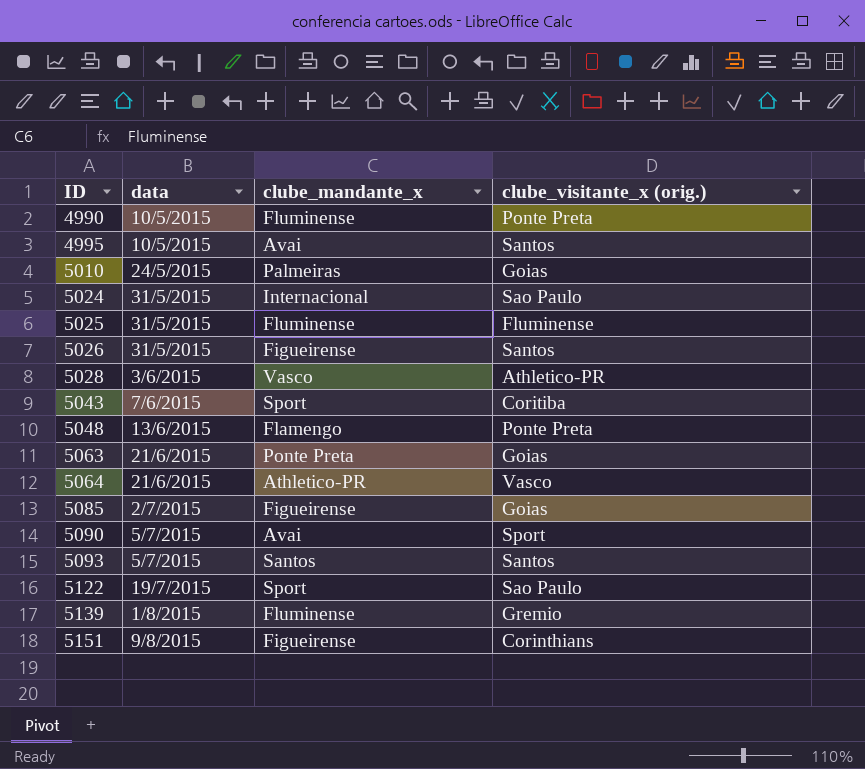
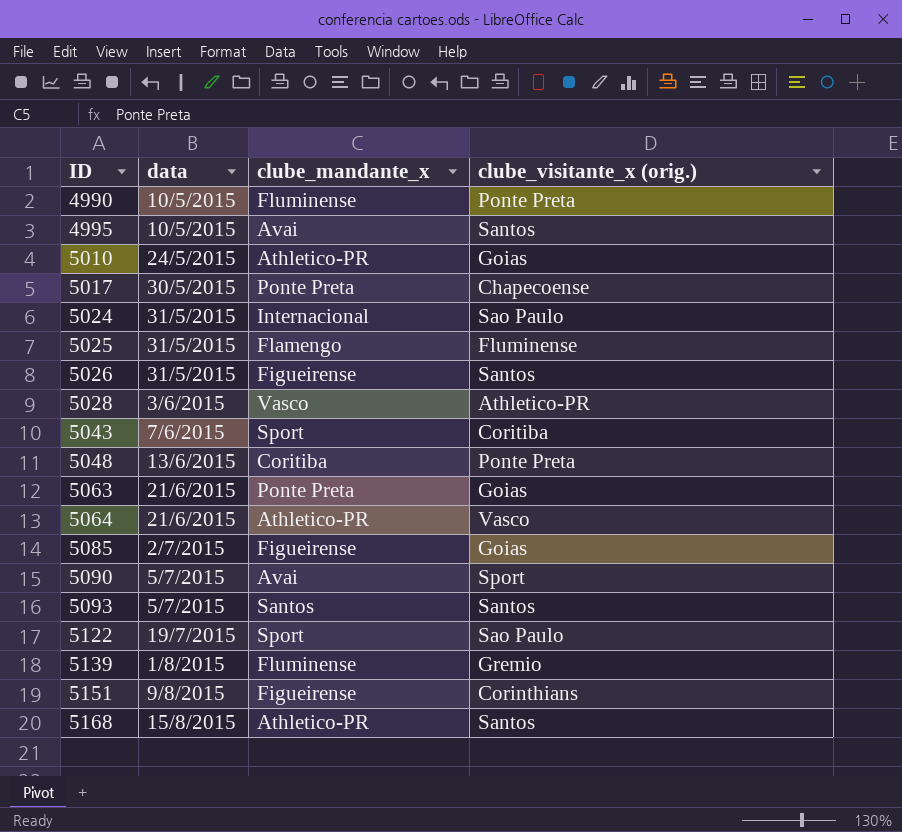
5010 | clube_mandante_x: Palmeiras -> Athletico-PR
row 5017: none -> 30/5/2015 | Ponte Preta | Chapecoense
5025 | clube_mandante_x: Fluminense -> Flamengo
5048 | clube_mandante_x: Flamengo -> Coritiba
row 5168: none -> 15/8/2015 | Athletico-PR | Santos

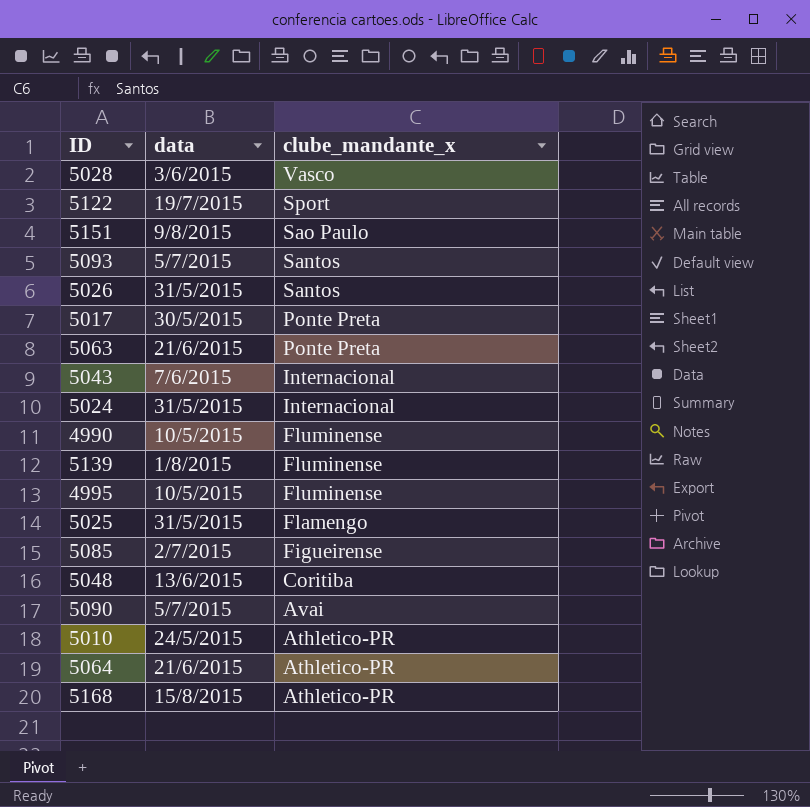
row order: ID ascending -> clube_mandante_x descending
column clube_visitante_x (orig.) | position: 4 -> none
5151 | clube_mandante_x: Figueirense -> Sao Paulo
5026 | clube_mandante_x: Figueirense -> Santos
5043 | clube_mandante_x: Sport -> Internacional
4995 | clube_mandante_x: Avai -> Fluminense

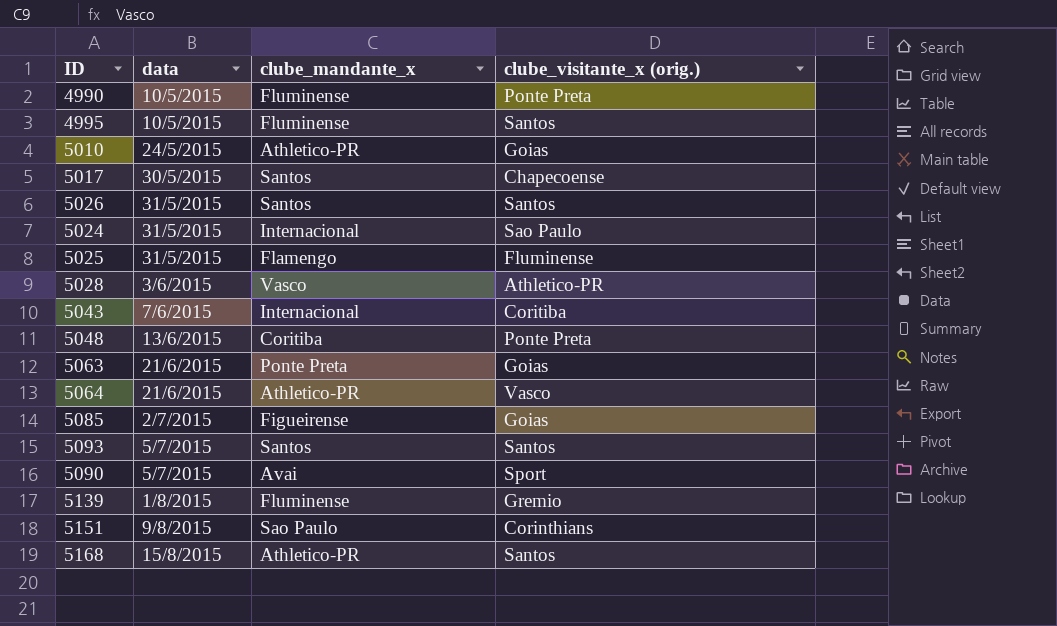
row order: clube_mandante_x descending -> data ascending
column clube_visitante_x (orig.) | position: none -> 4
row 5122: 19/7/2015 | Sport -> none
5017 | clube_mandante_x: Ponte Preta -> Santos

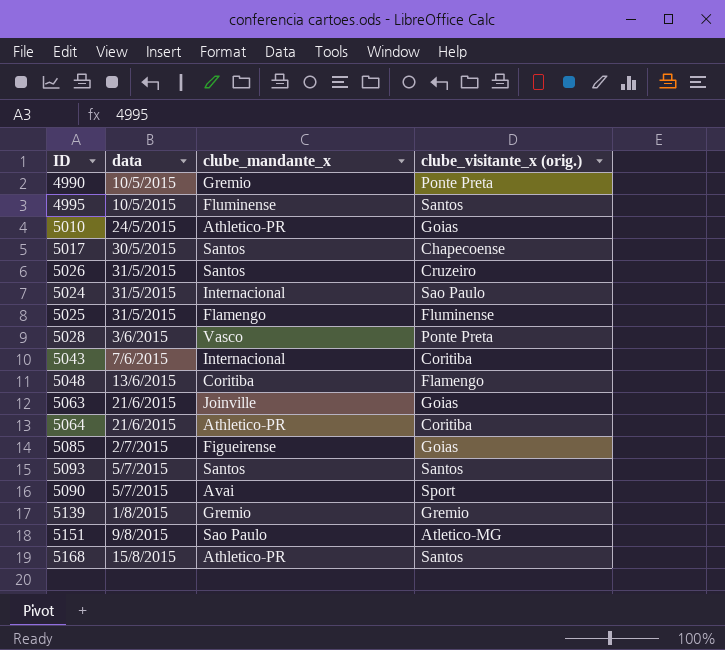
4990 | clube_mandante_x: Fluminense -> Gremio
5026 | clube_visitante_x (orig.): Santos -> Cruzeiro
5028 | clube_visitante_x (orig.): Athletico-PR -> Ponte Preta
5048 | clube_visitante_x (orig.): Ponte Preta -> Flamengo
5063 | clube_mandante_x: Ponte Preta -> Joinville
5064 | clube_visitante_x (orig.): Vasco -> Coritiba
5139 | clube_mandante_x: Fluminense -> Gremio
5151 | clube_visitante_x (orig.): Corinthians -> Atletico-MG

